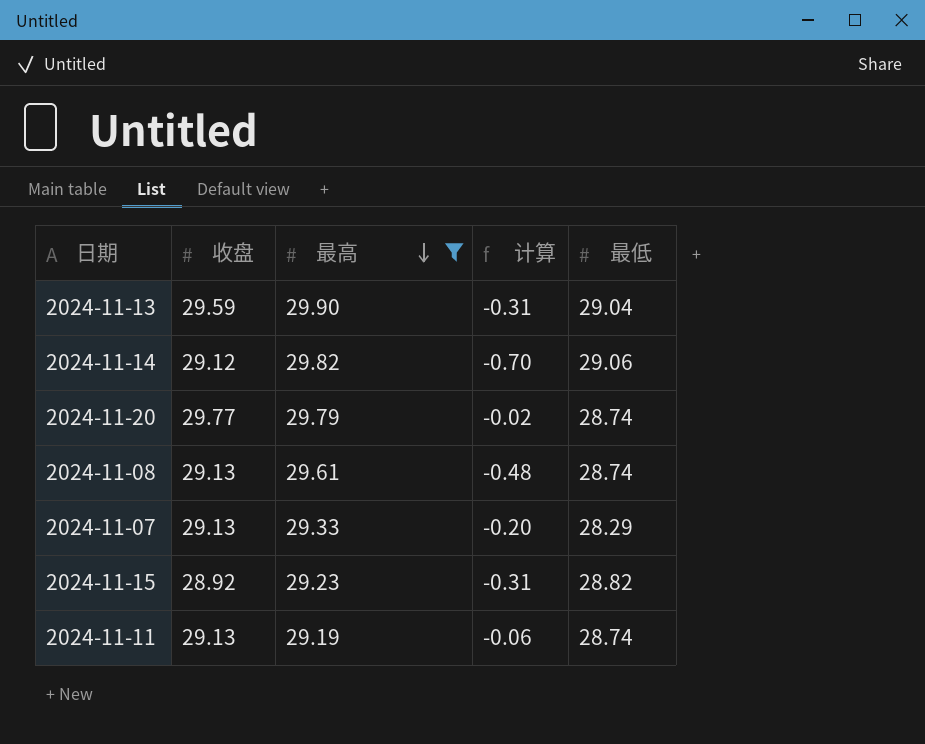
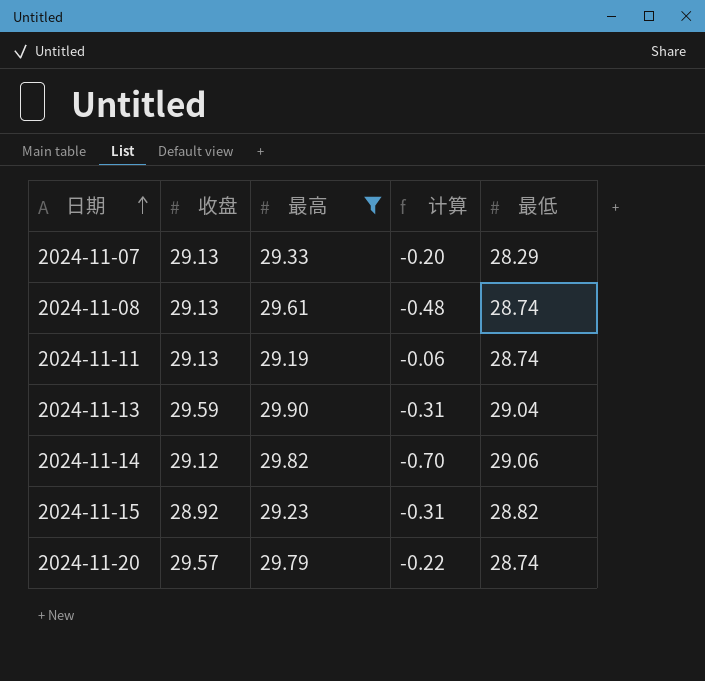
row order: 最高 descending -> 日期 ascending
2024-11-20 | 收盘: 29.77 -> 29.57
2024-11-20 | 计算: -0.02 -> -0.22

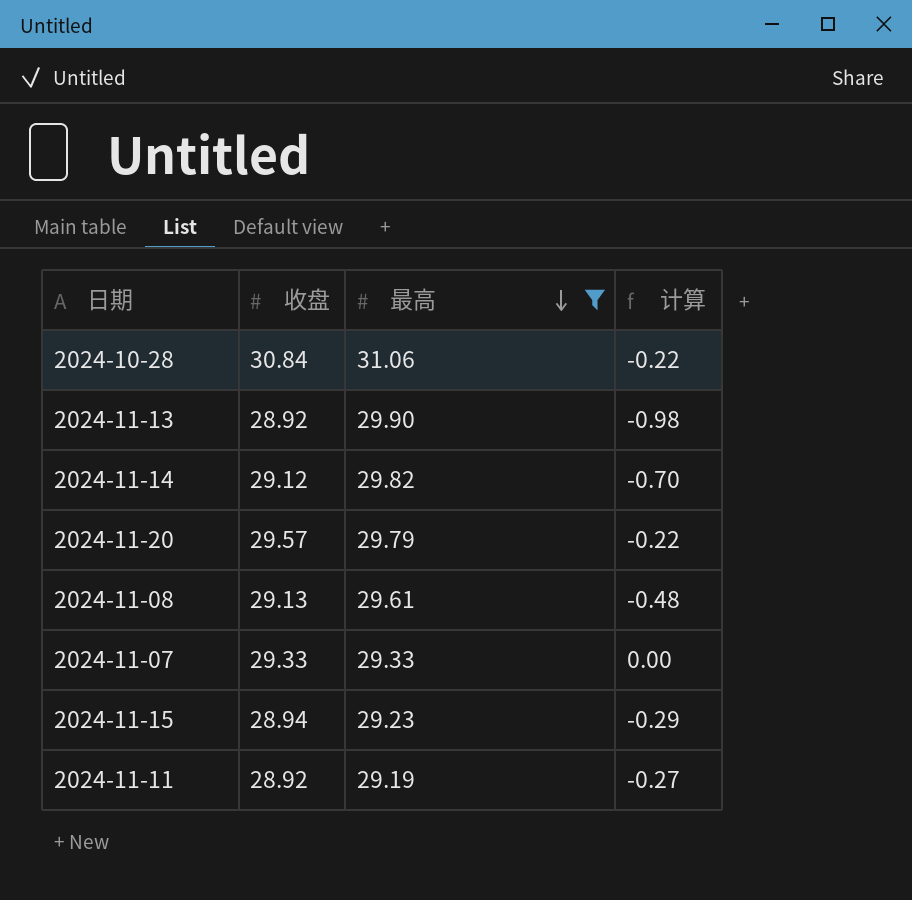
row order: 日期 ascending -> 最高 descending
column 最低 | position: 5 -> none
row 2024-10-28: none -> 30.84 | 31.06 | -0.22
2024-11-13 | 收盘: 29.59 -> 28.92
2024-11-13 | 计算: -0.31 -> -0.98
2024-11-07 | 收盘: 29.13 -> 29.33
2024-11-07 | 计算: -0.20 -> 0.00
2024-11-15 | 收盘: 28.92 -> 28.94
2024-11-15 | 计算: -0.31 -> -0.29
2024-11-11 | 收盘: 29.13 -> 28.92
2024-11-11 | 计算: -0.06 -> -0.27

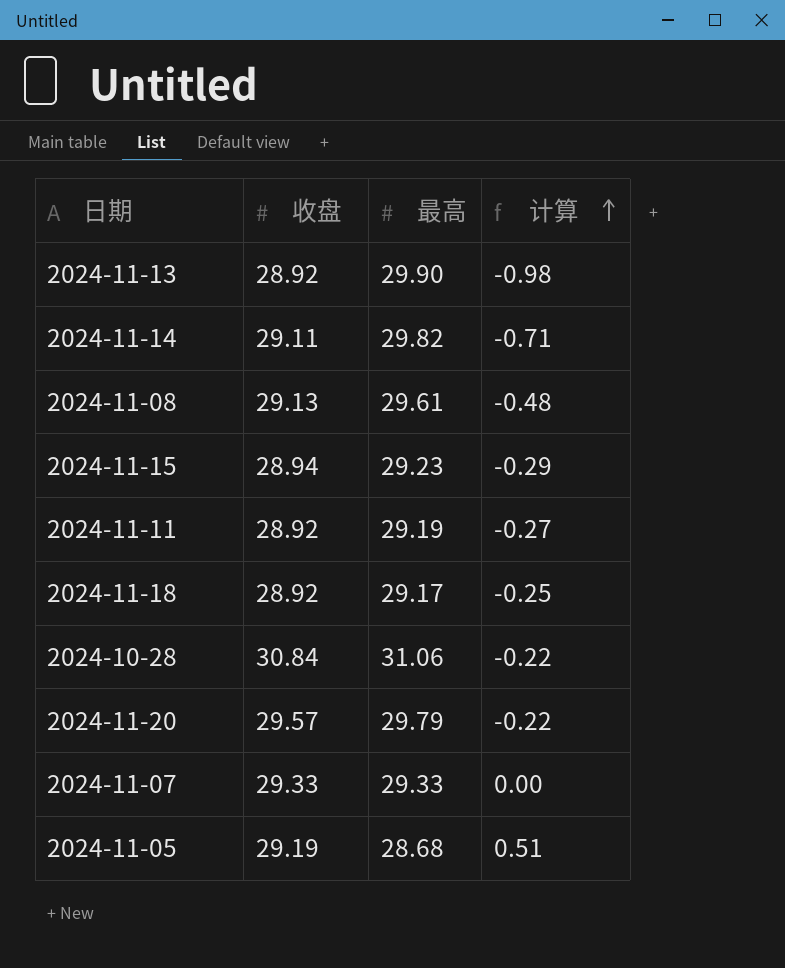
filter: 最高 >= 29.19 -> none
row order: 最高 descending -> 计算 ascending
2024-11-14 | 收盘: 29.12 -> 29.11
2024-11-14 | 计算: -0.70 -> -0.71

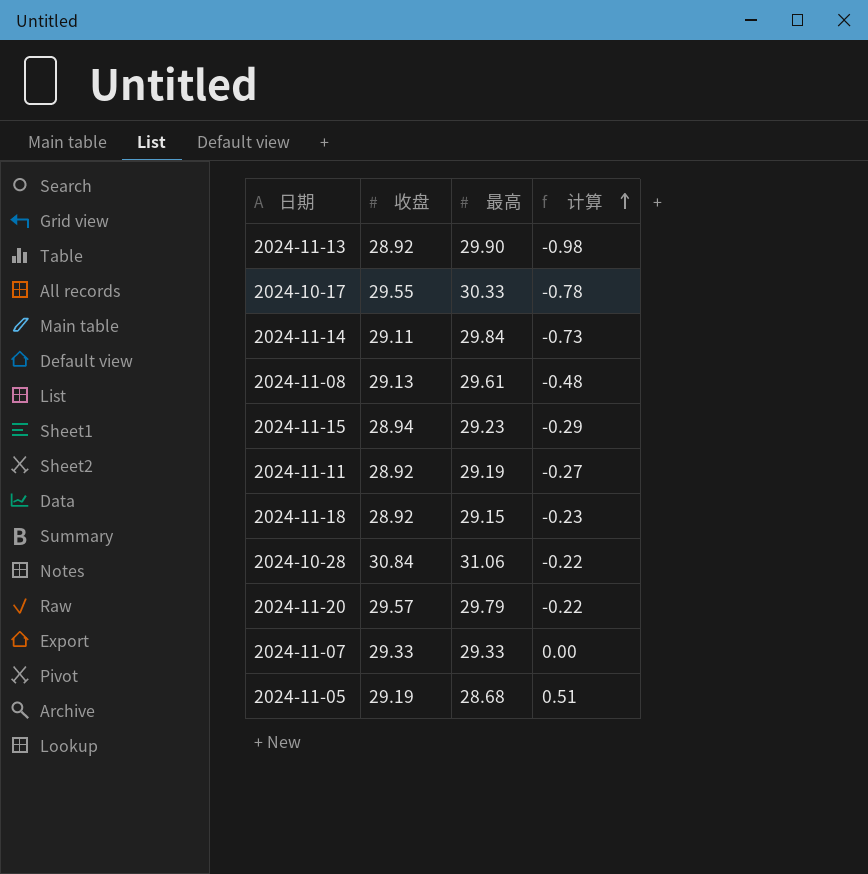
row 2024-10-17: none -> 29.55 | 30.33 | -0.78
2024-11-14 | 最高: 29.82 -> 29.84
2024-11-14 | 计算: -0.71 -> -0.73
2024-11-18 | 最高: 29.17 -> 29.15
2024-11-18 | 计算: -0.25 -> -0.23

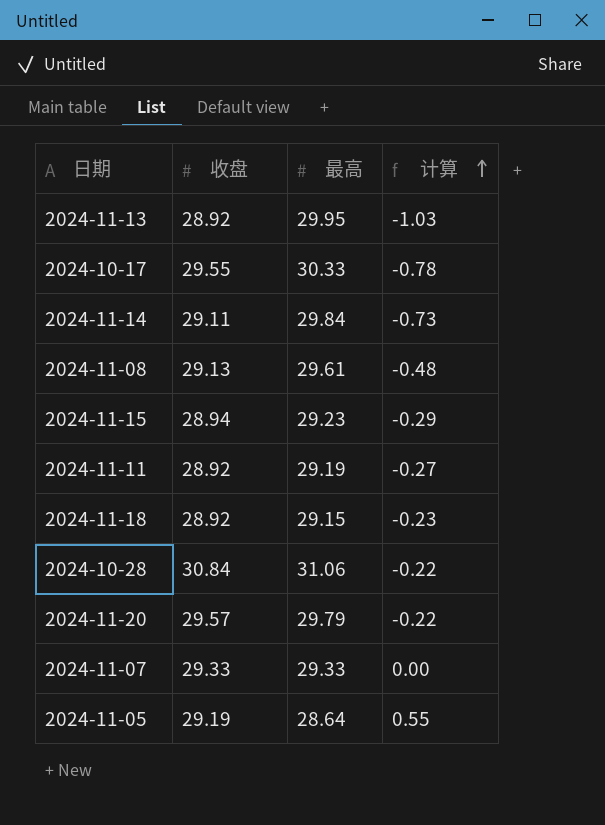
2024-11-13 | 最高: 29.90 -> 29.95
2024-11-13 | 计算: -0.98 -> -1.03
2024-11-05 | 最高: 28.68 -> 28.64
2024-11-05 | 计算: 0.51 -> 0.55

